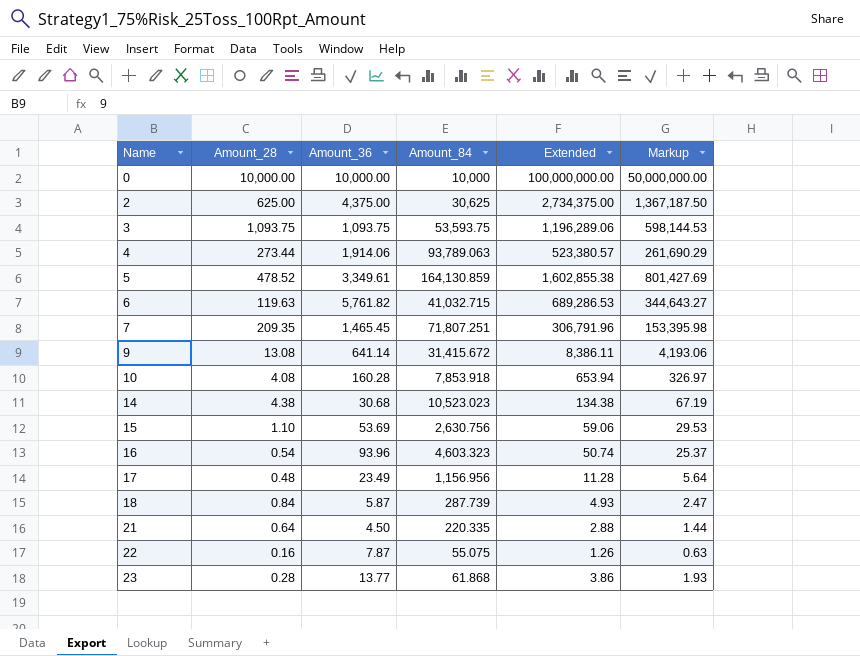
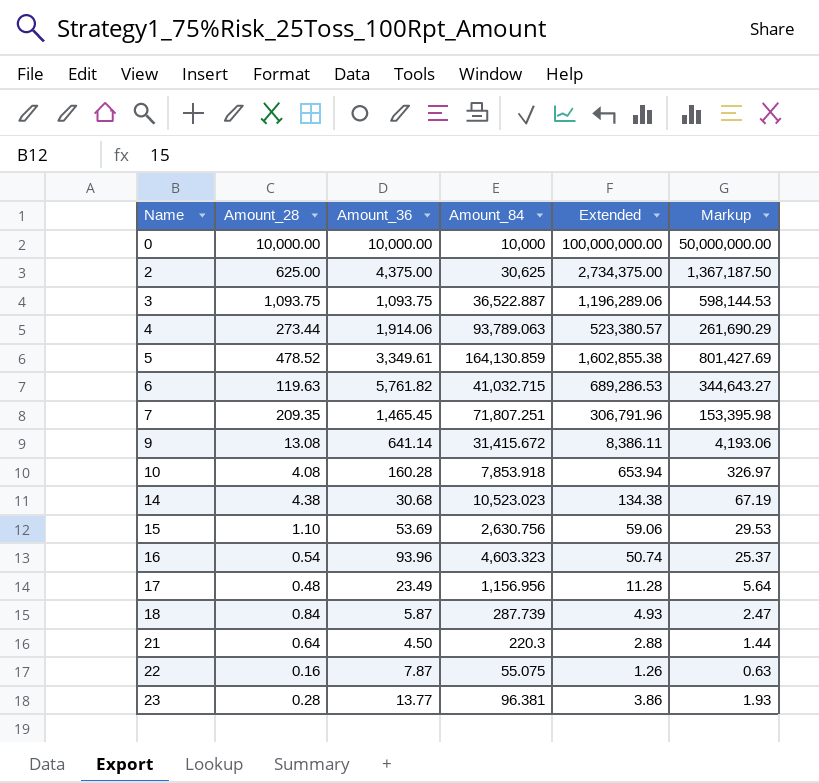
3 | Amount_84: 53,593.75 -> 36,522.887
21 | Amount_84: 220.335 -> 220.3
23 | Amount_84: 61.868 -> 96.381

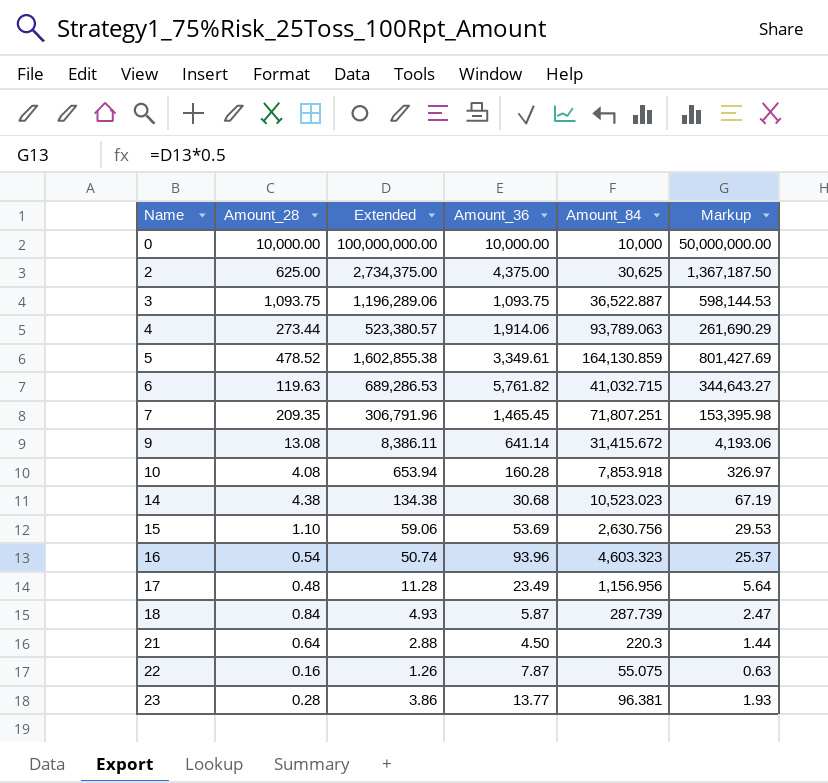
column Extended | position: 5 -> 3

